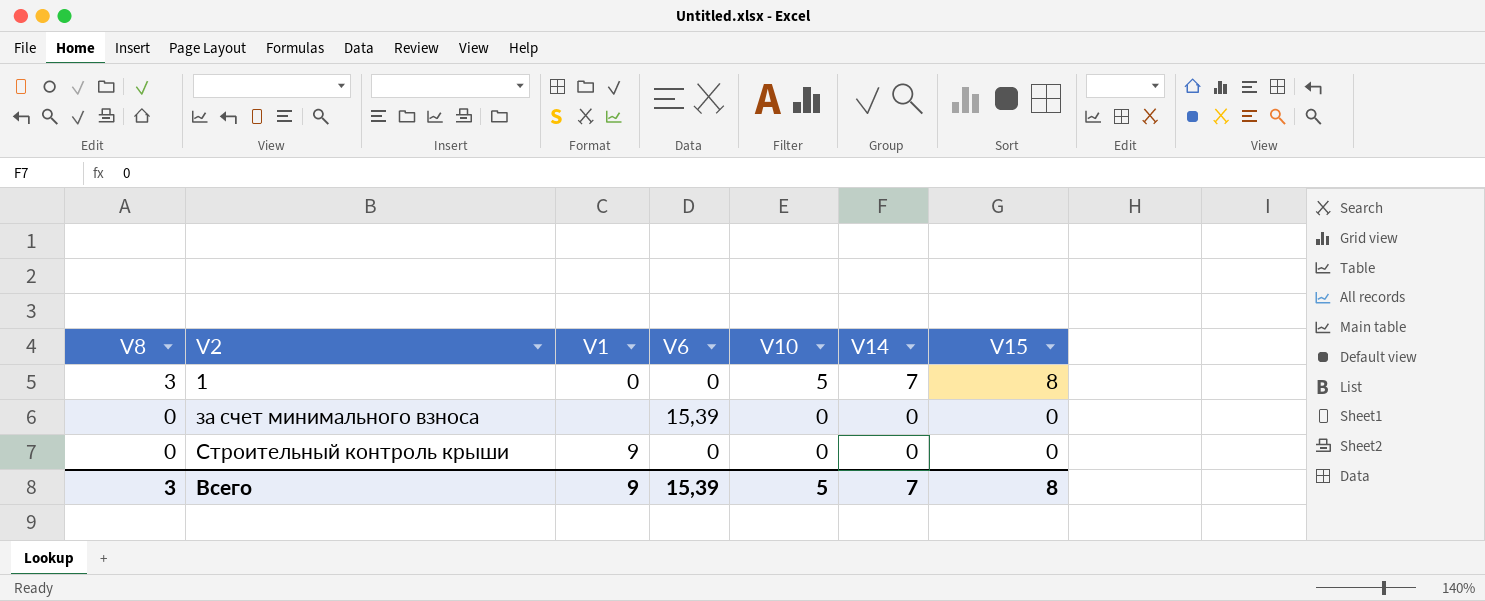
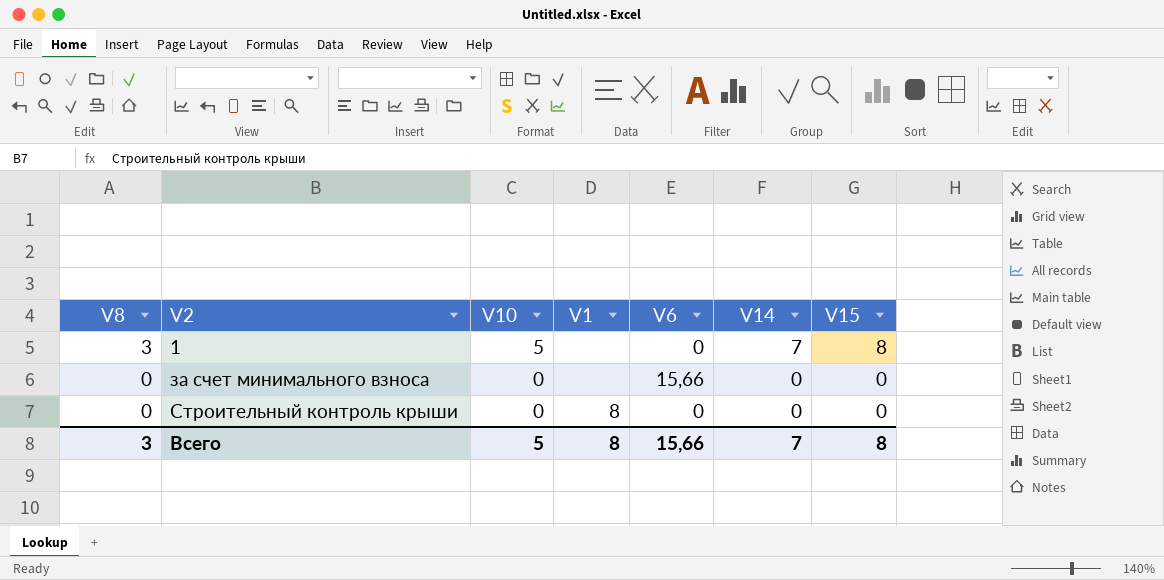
column V10 | position: 5 -> 3
1 | V1: 0 -> none
за счет минимального взноса | V6: 15,39 -> 15,66
Строительный контроль крыши | V1: 9 -> 8
Всего | V1: 9 -> 8
Всего | V6: 15,39 -> 15,66

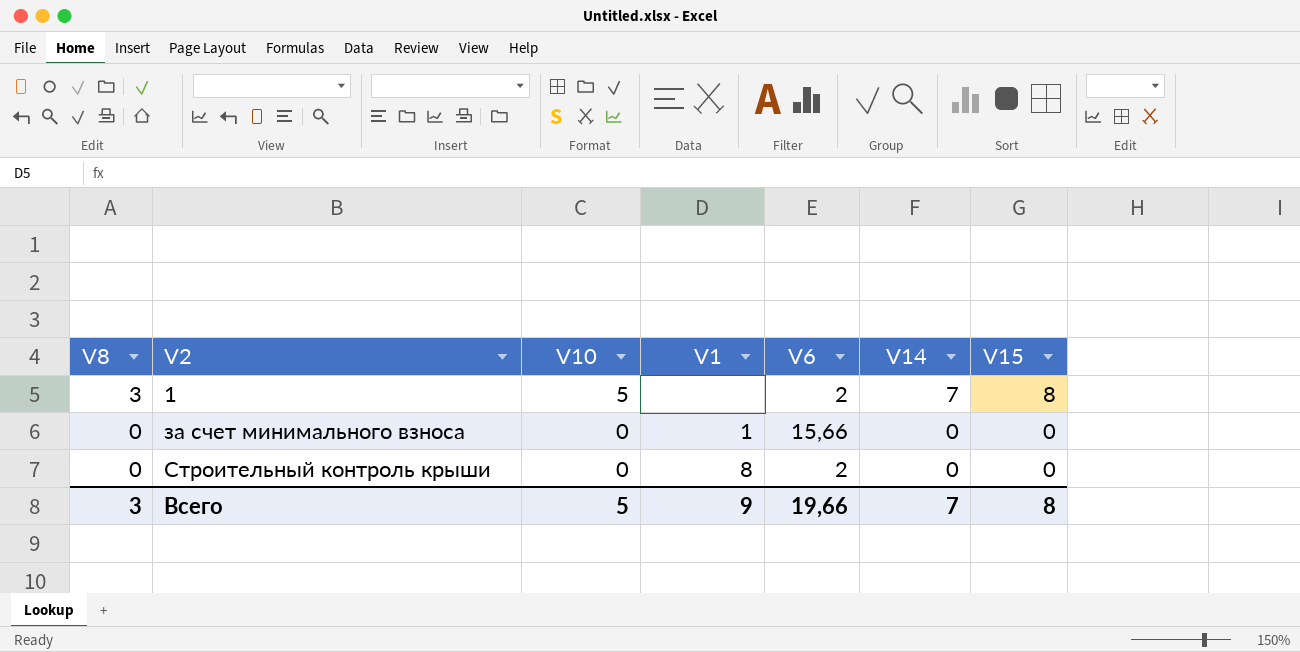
1 | V6: 0 -> 2
за счет минимального взноса | V1: none -> 1
Строительный контроль крыши | V6: 0 -> 2
Всего | V1: 8 -> 9
Всего | V6: 15,66 -> 19,66

